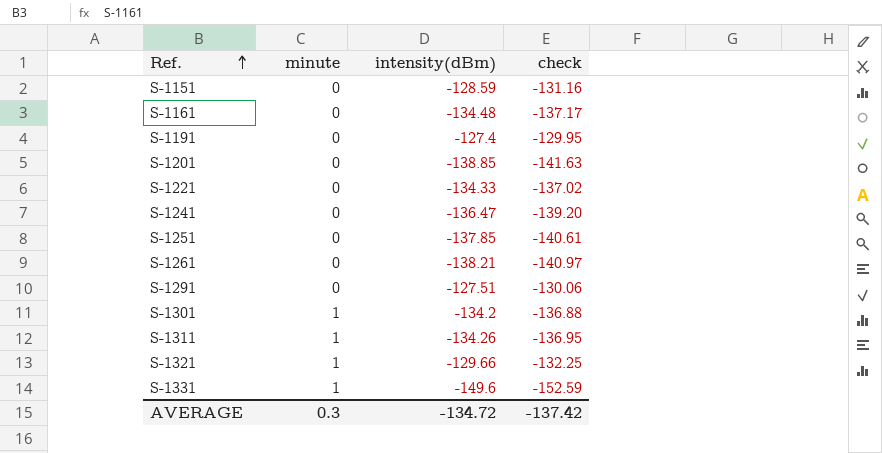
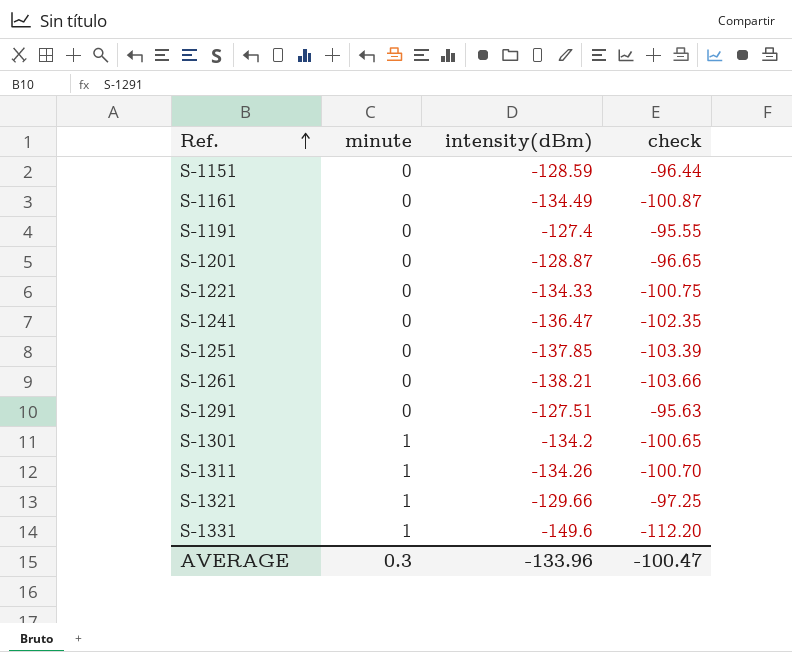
column check | formula: [intensity(dBm)] * 1.02 -> [intensity(dBm)] * 0.75
S-1161 | intensity(dBm): -134.48 -> -134.49
S-1201 | intensity(dBm): -138.85 -> -128.87
AVERAGE | intensity(dBm): -134.72 -> -133.96
AVERAGE | check: -137.42 -> -100.47

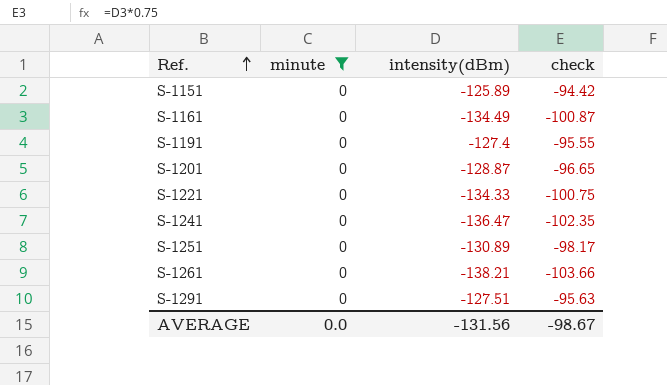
filter: none -> minute = 0
S-1151 | intensity(dBm): -128.59 -> -125.89
S-1151 | check: -96.44 -> -94.42
S-1251 | intensity(dBm): -137.85 -> -130.89
S-1251 | check: -103.39 -> -98.17
AVERAGE | minute: 0.3 -> 0.0
AVERAGE | intensity(dBm): -133.96 -> -131.56
AVERAGE | check: -100.47 -> -98.67

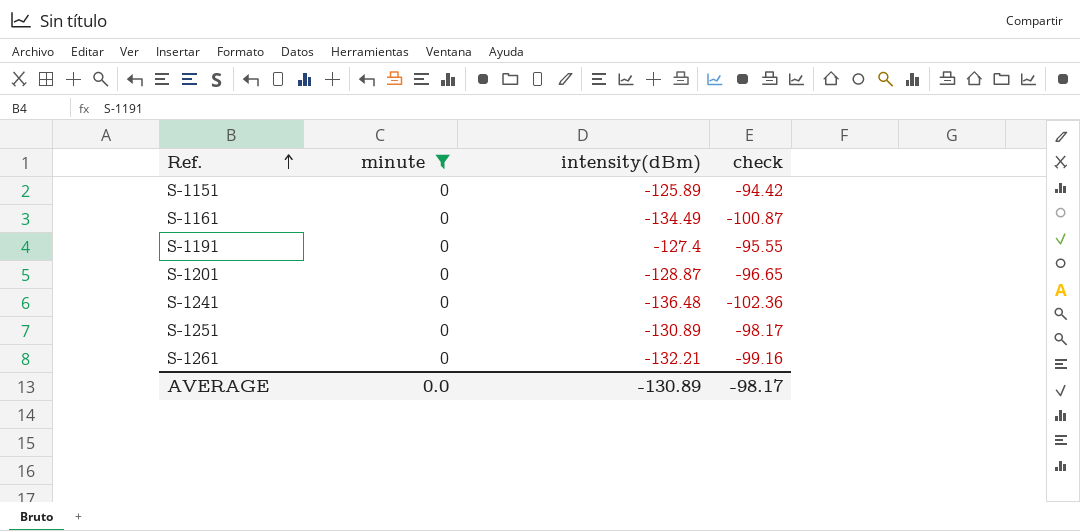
row S-1221: 0 | -134.33 | -100.75 -> none
row S-1291: 0 | -127.51 | -95.63 -> none
S-1241 | intensity(dBm): -136.47 -> -136.48
S-1241 | check: -102.35 -> -102.36
S-1261 | intensity(dBm): -138.21 -> -132.21
S-1261 | check: -103.66 -> -99.16
AVERAGE | intensity(dBm): -131.56 -> -130.89
AVERAGE | check: -98.67 -> -98.17

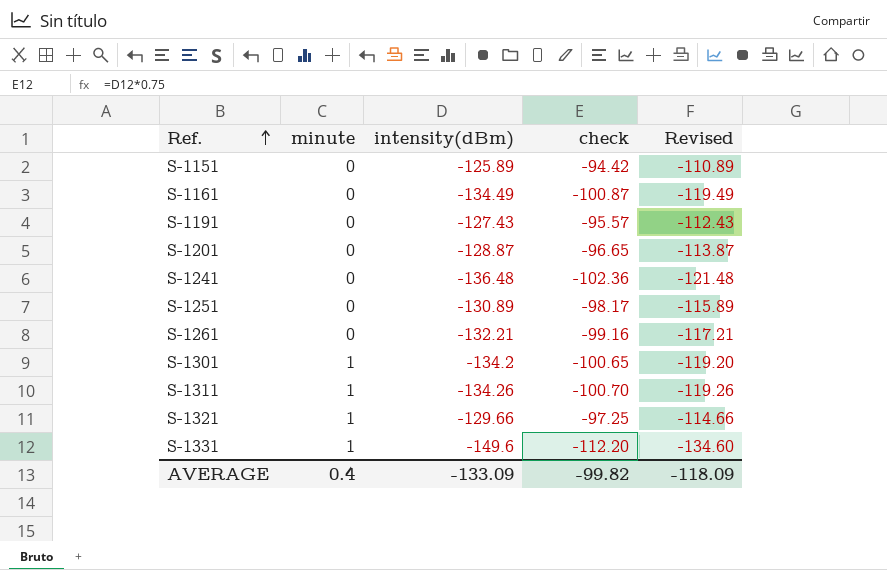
filter: minute = 0 -> none
column Revised | formula: none -> [intensity(dBm)] + 15
S-1191 | intensity(dBm): -127.4 -> -127.43
S-1191 | check: -95.55 -> -95.57
AVERAGE | minute: 0.0 -> 0.4
AVERAGE | intensity(dBm): -130.89 -> -133.09
AVERAGE | check: -98.17 -> -99.82

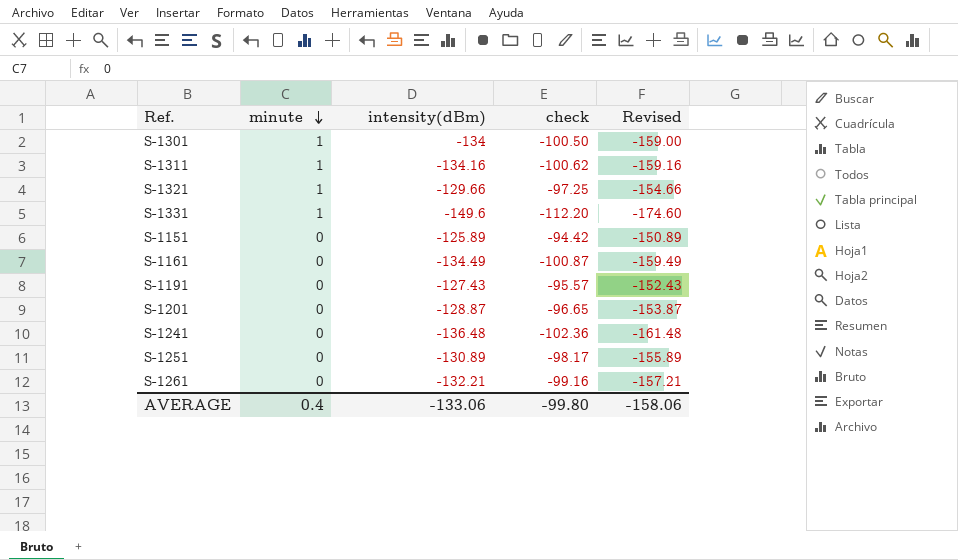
row order: Ref. ascending -> minute descending
column Revised | formula: [intensity(dBm)] + 15 -> [intensity(dBm)] - 25
S-1301 | intensity(dBm): -134.2 -> -134
S-1301 | check: -100.65 -> -100.50
S-1311 | intensity(dBm): -134.26 -> -134.16
S-1311 | check: -100.70 -> -100.62
AVERAGE | intensity(dBm): -133.09 -> -133.06
AVERAGE | check: -99.82 -> -99.80
AVERAGE | Revised: -118.09 -> -158.06

